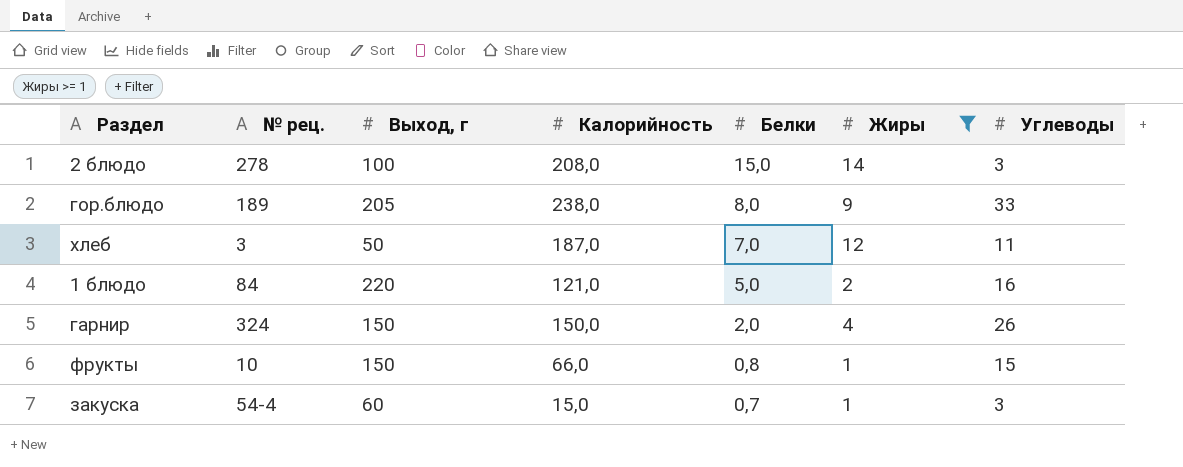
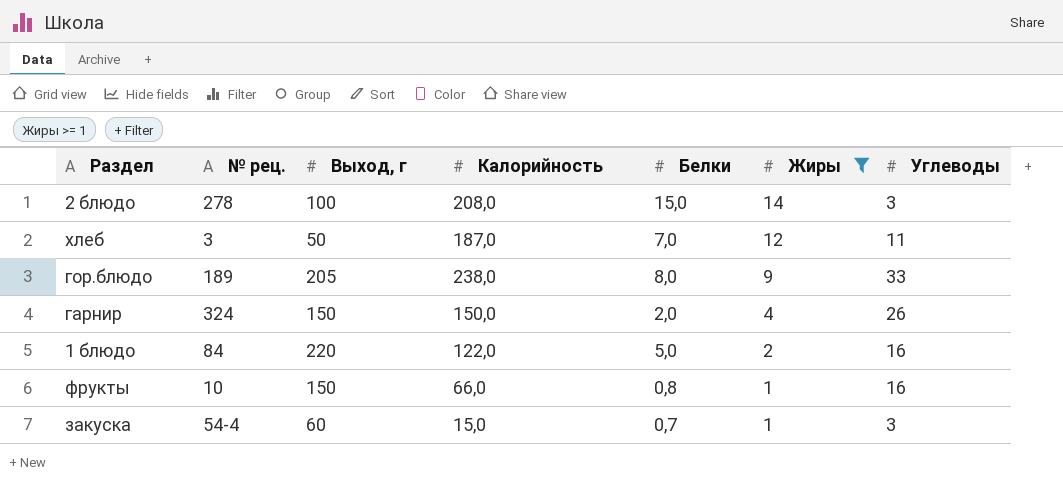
row order: Белки descending -> Жиры descending
1 блюдо | Калорийность: 121,0 -> 122,0
фрукты | Углеводы: 15 -> 16

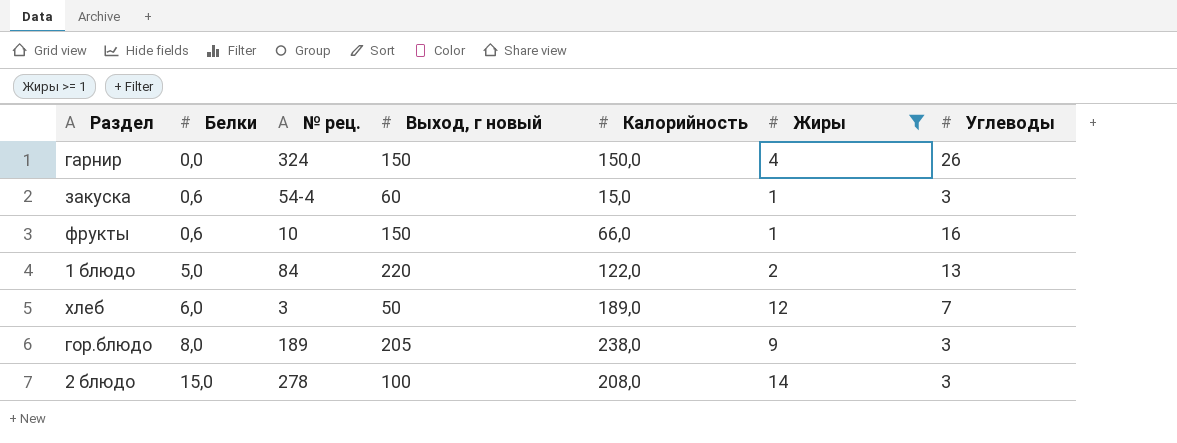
row order: Жиры descending -> Белки ascending
column Белки | position: 5 -> 2
column name: Выход, г -> Выход, г новый
гарнир | Белки: 2,0 -> 0,0
закуска | Белки: 0,7 -> 0,6
фрукты | Белки: 0,8 -> 0,6
1 блюдо | Углеводы: 16 -> 13
хлеб | Белки: 7,0 -> 6,0
хлеб | Калорийность: 187,0 -> 189,0
хлеб | Углеводы: 11 -> 7
гор.блюдо | Углеводы: 33 -> 3

